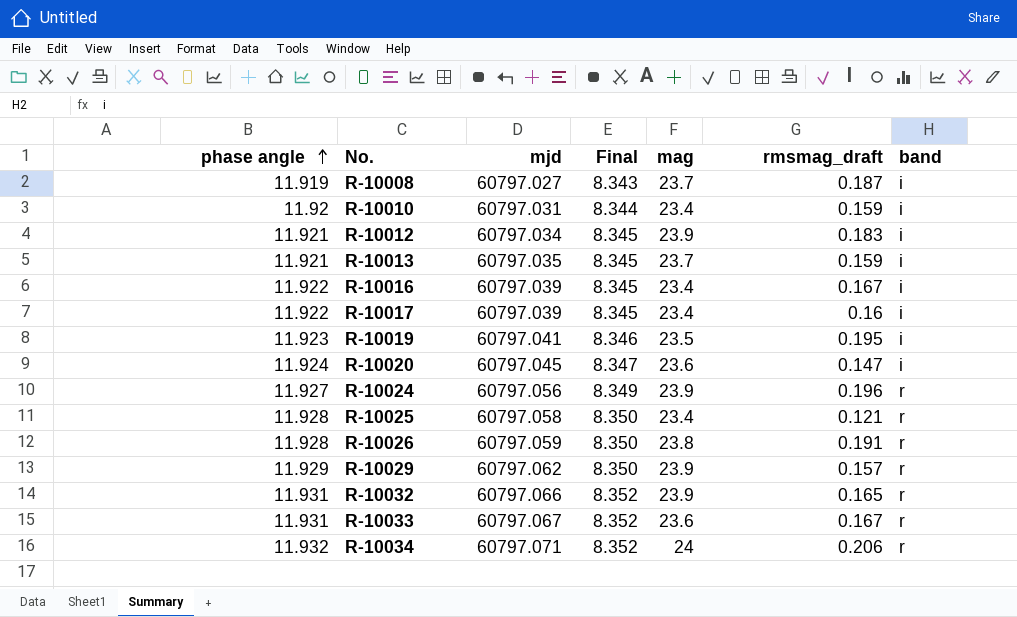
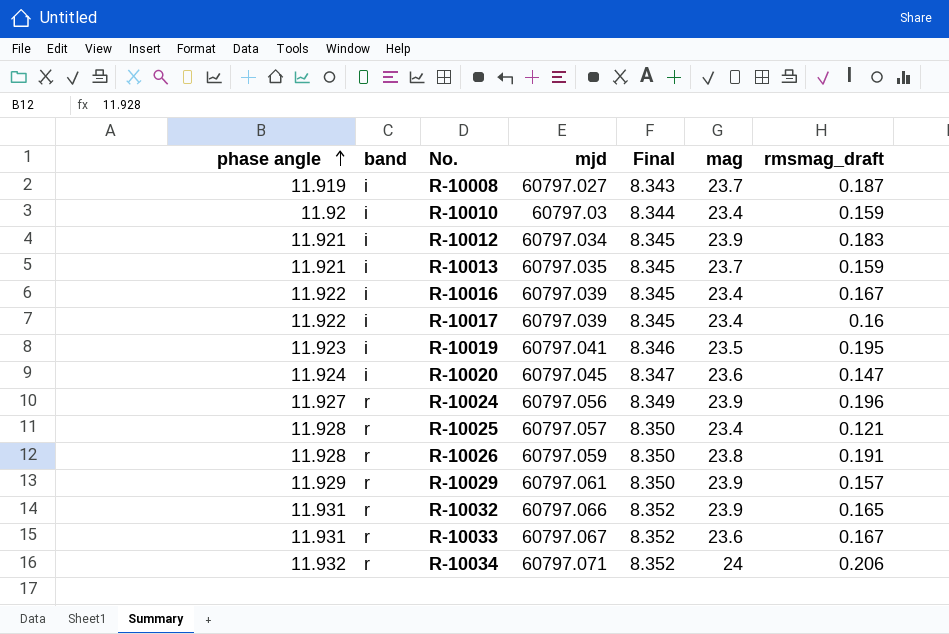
column band | position: 7 -> 2
R-10010 | mjd: 60797.031 -> 60797.03
R-10025 | mjd: 60797.058 -> 60797.057
R-10029 | mjd: 60797.062 -> 60797.061

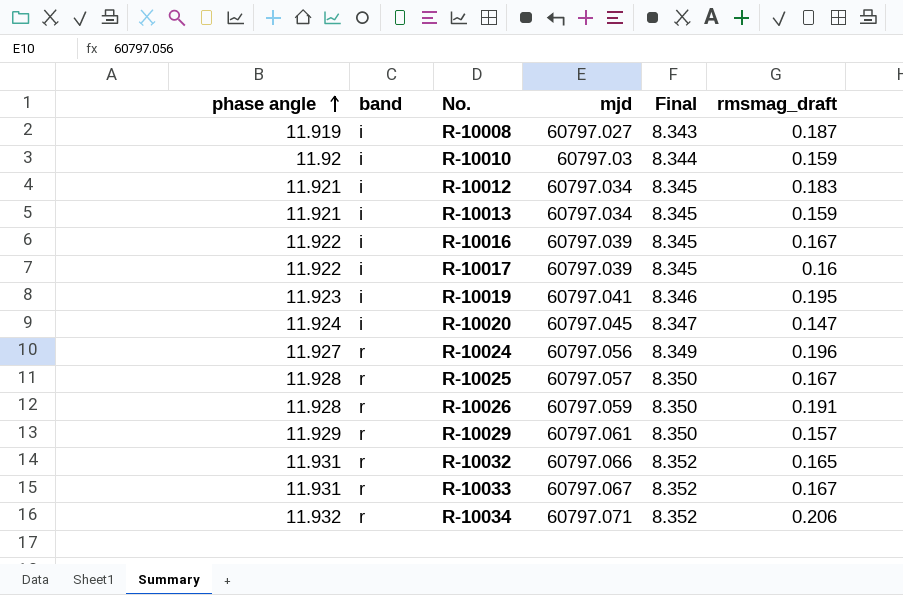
column mag | position: 6 -> none
R-10013 | mjd: 60797.035 -> 60797.034
R-10025 | rmsmag_draft: 0.121 -> 0.167

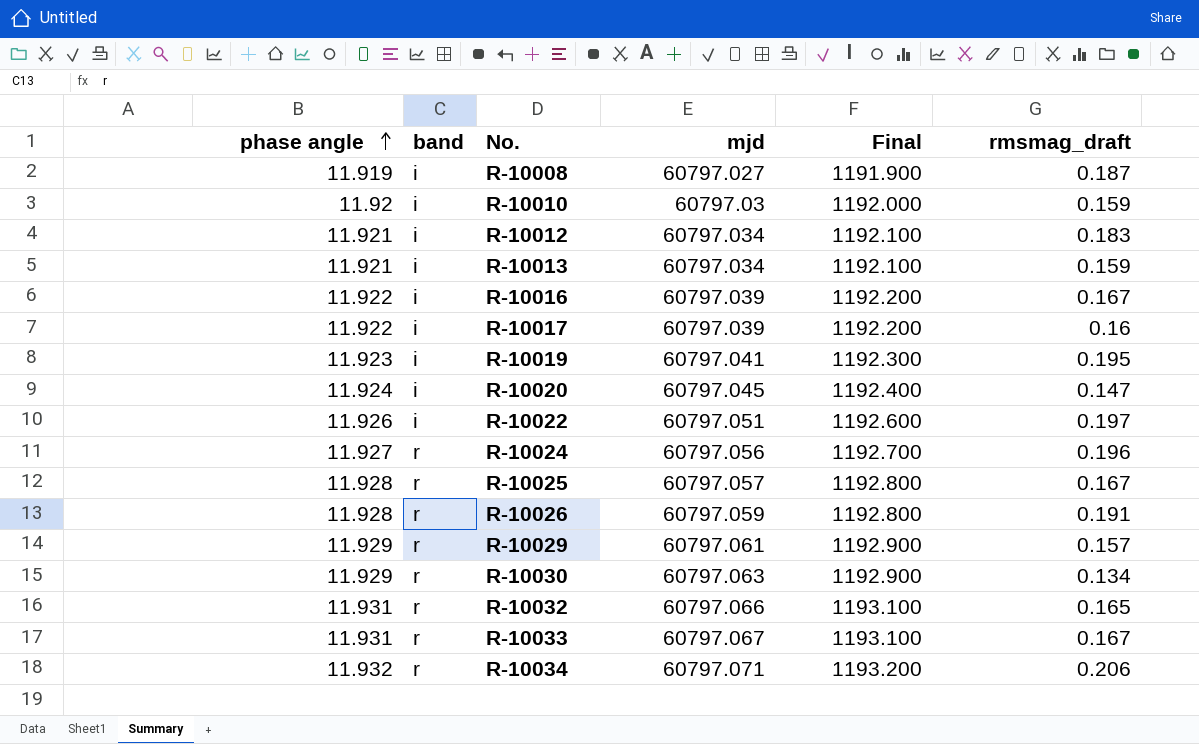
column Final | formula: [phase angle] * 0.7 -> [phase angle] * 100
row R-10022: none -> 11.926 | i | 60797.051 | 1192.600 | 0.197
row R-10030: none -> 11.929 | r | 60797.063 | 1192.900 | 0.134

